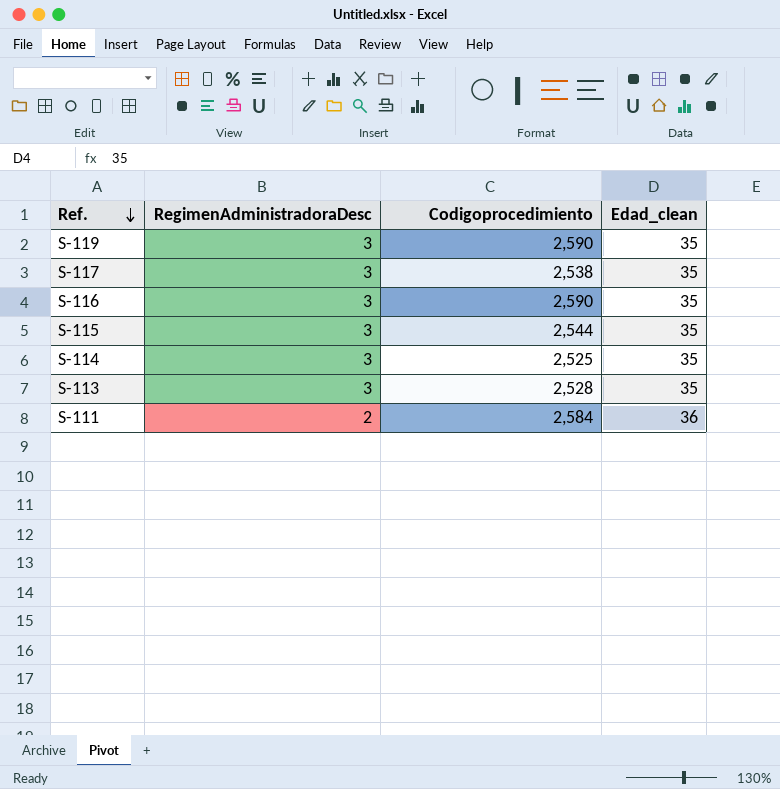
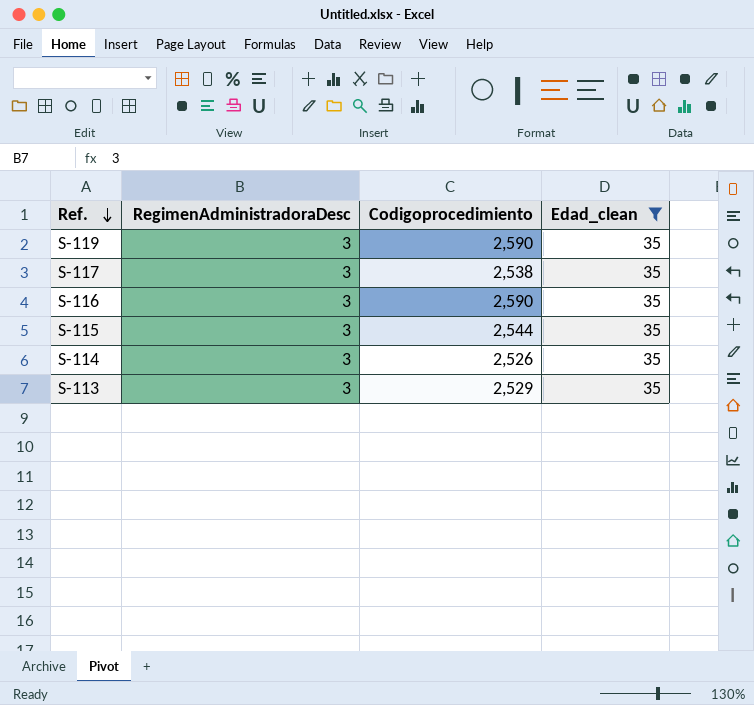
filter: none -> Edad_clean = 35
S-114 | Codigoprocedimiento: 2,525 -> 2,526
S-113 | Codigoprocedimiento: 2,528 -> 2,529

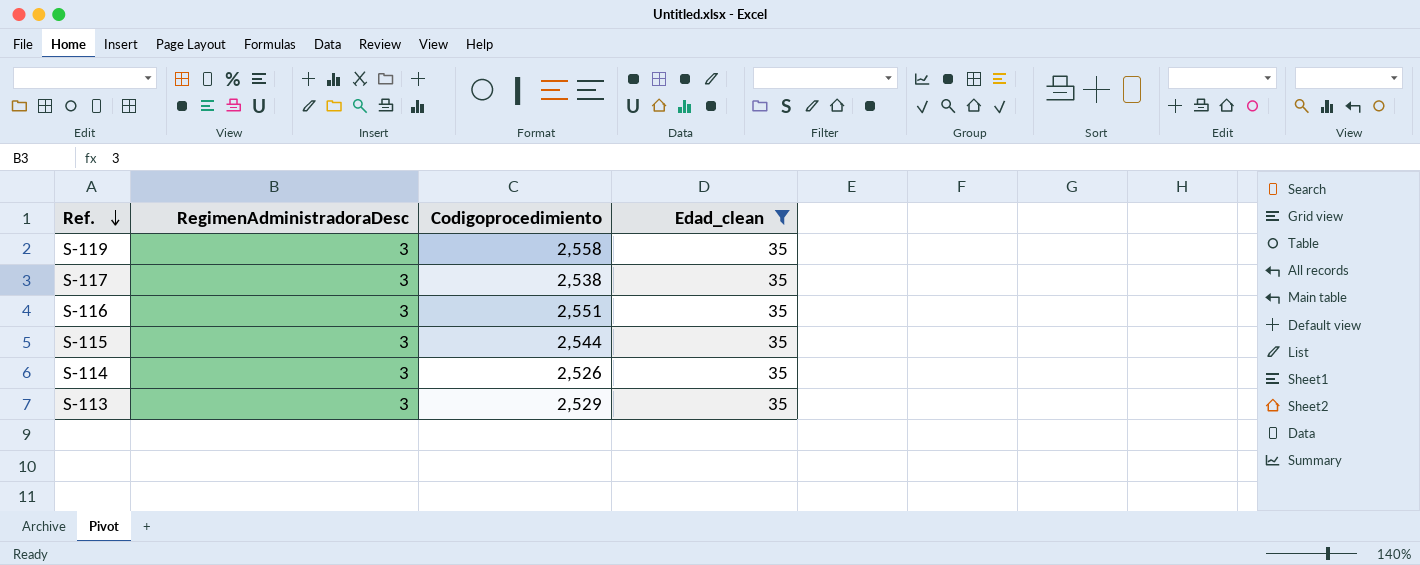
S-119 | Codigoprocedimiento: 2,590 -> 2,558
S-116 | Codigoprocedimiento: 2,590 -> 2,551

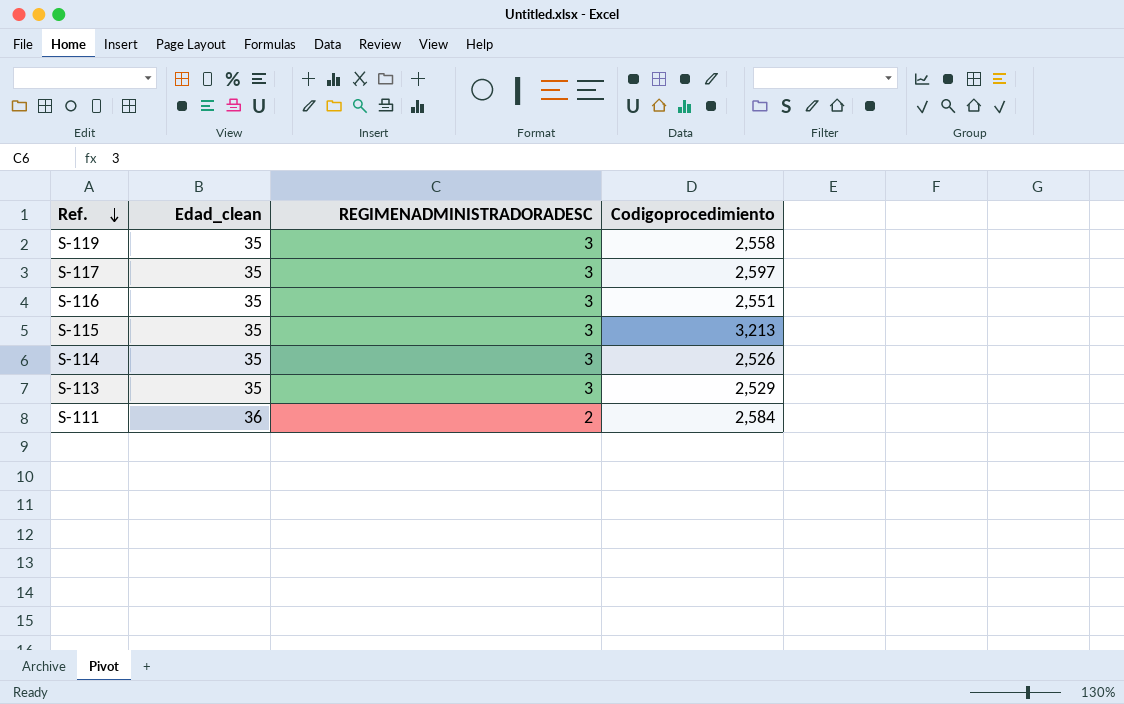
filter: Edad_clean = 35 -> none
column Edad_clean | position: 4 -> 2
column name: RegimenAdministradoraDesc -> REGIMENADMINISTRADORADESC
S-117 | Codigoprocedimiento: 2,538 -> 2,597
S-115 | Codigoprocedimiento: 2,544 -> 3,213

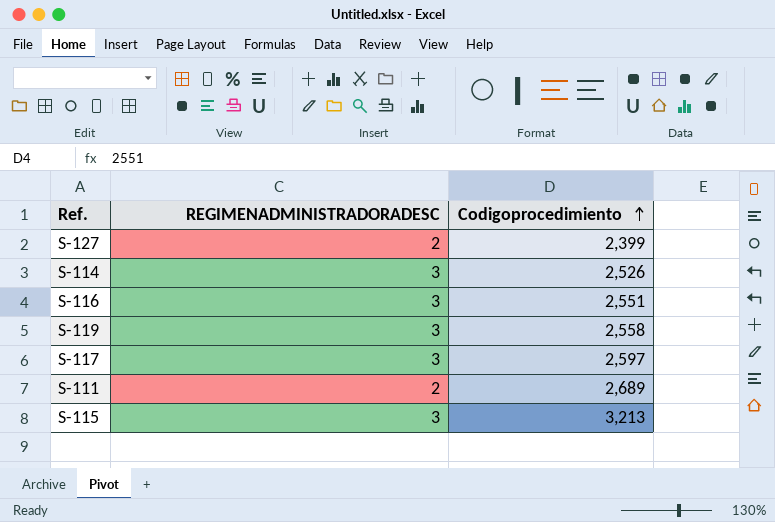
row order: Ref. descending -> Codigoprocedimiento ascending
column Edad_clean | position: 2 -> none
row S-113: 35 | 3 | 2,529 -> none
row S-127: none -> 2 | 2,399
S-111 | Codigoprocedimiento: 2,584 -> 2,689

